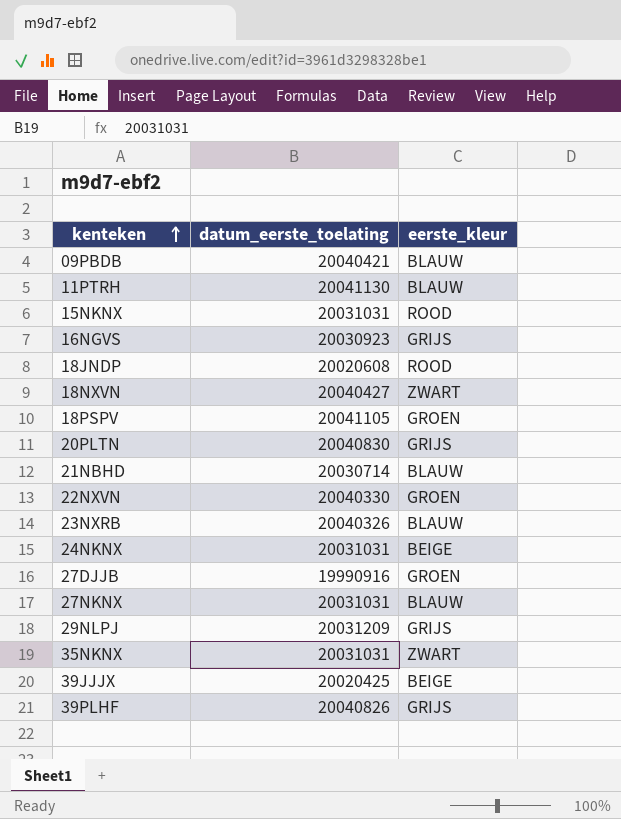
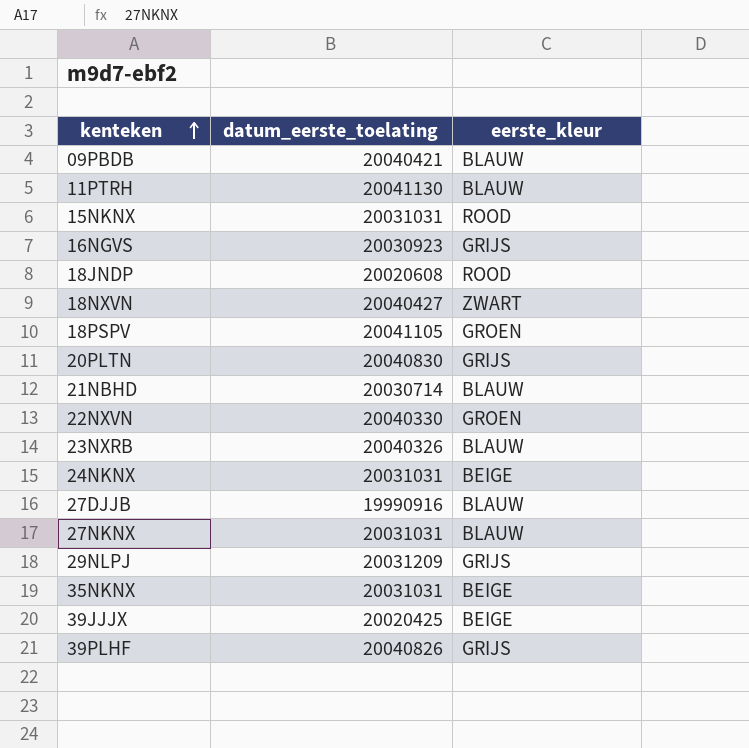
27DJJB | eerste_kleur: GROEN -> BLAUW
35NKNX | eerste_kleur: ZWART -> BEIGE

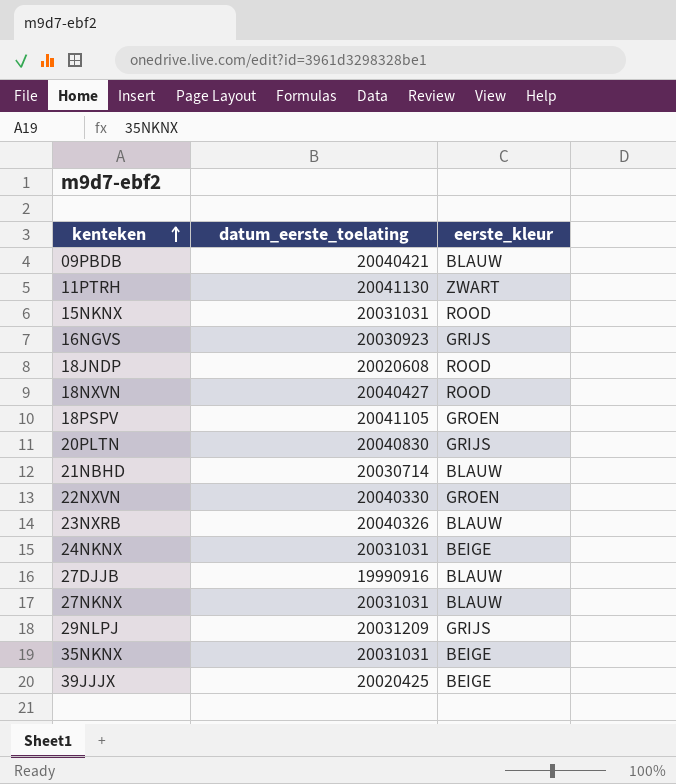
row 39PLHF: 20040826 | GRIJS -> none
11PTRH | eerste_kleur: BLAUW -> ZWART
18NXVN | eerste_kleur: ZWART -> ROOD

